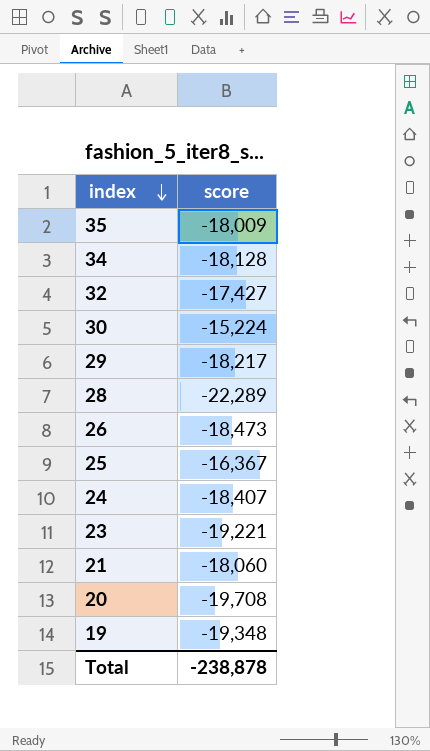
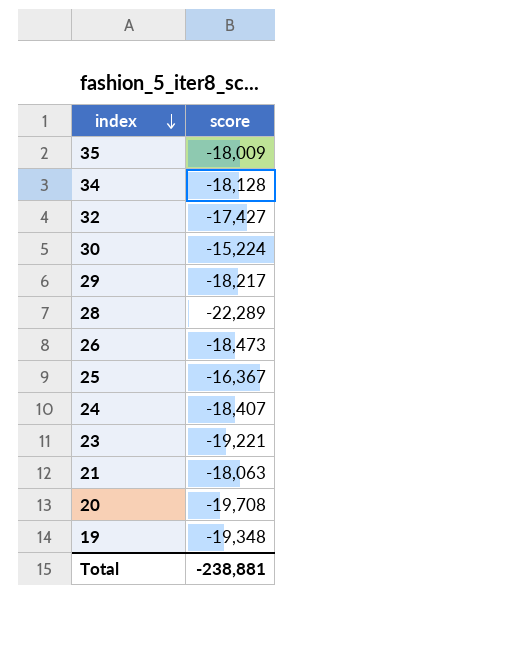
21 | score: -18,060 -> -18,063
Total | score: -238,878 -> -238,881

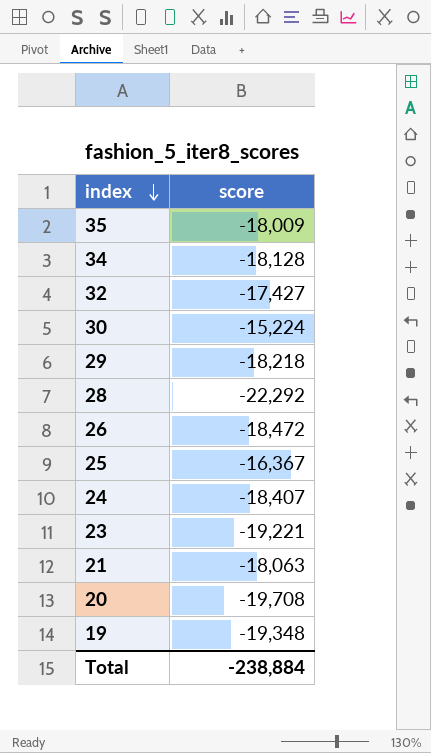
29 | score: -18,217 -> -18,218
28 | score: -22,289 -> -22,292
26 | score: -18,473 -> -18,472
Total | score: -238,881 -> -238,884

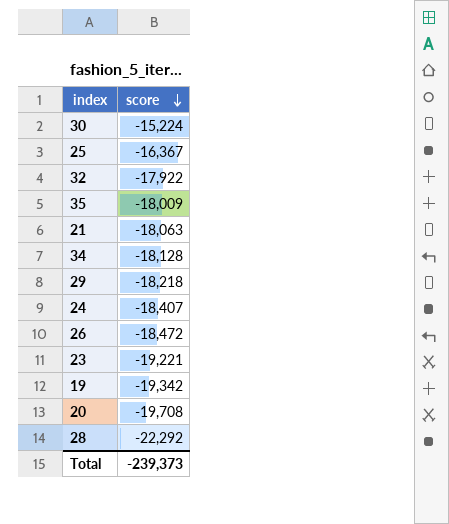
row order: index descending -> score descending
32 | score: -17,427 -> -17,922
19 | score: -19,348 -> -19,342
Total | score: -238,884 -> -239,373

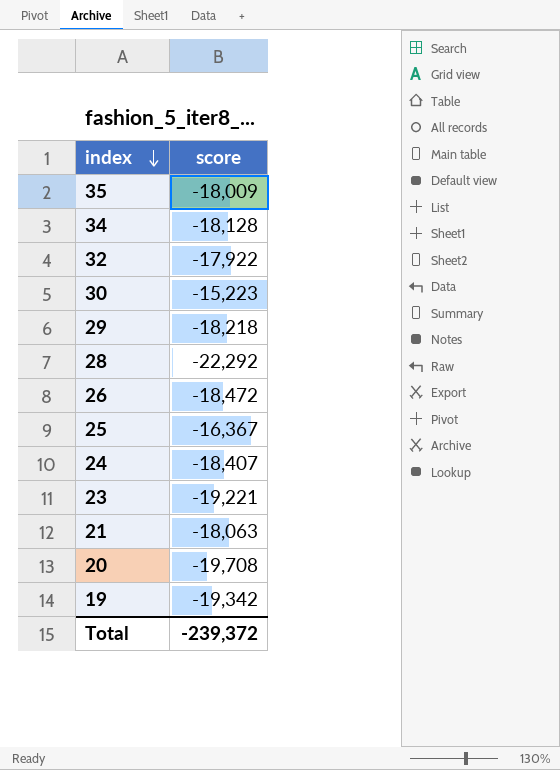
row order: score descending -> index descending
30 | score: -15,224 -> -15,223
Total | score: -239,373 -> -239,372

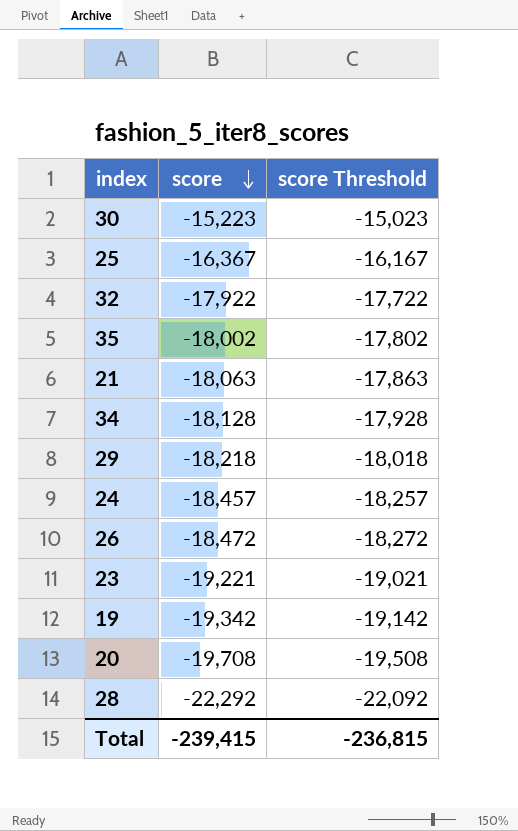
row order: index descending -> score descending
column score Threshold | formula: none -> [score] + 200
35 | score: -18,009 -> -18,002
24 | score: -18,407 -> -18,457
Total | score: -239,372 -> -239,415

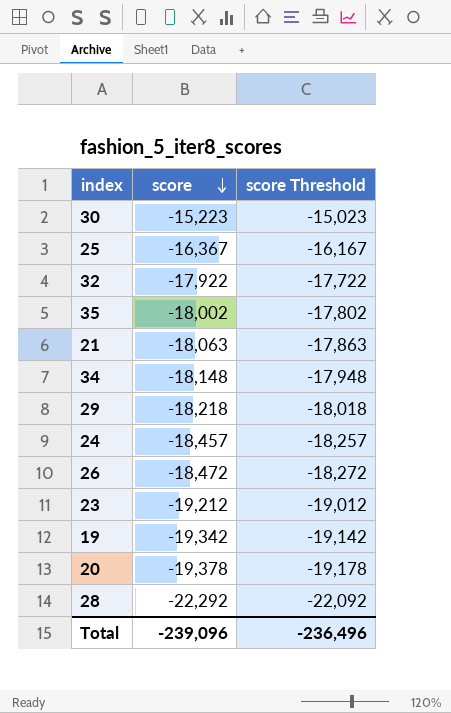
34 | score: -18,128 -> -18,148
34 | score Threshold: -17,928 -> -17,948
23 | score: -19,221 -> -19,212
23 | score Threshold: -19,021 -> -19,012
20 | score: -19,708 -> -19,378
20 | score Threshold: -19,508 -> -19,178
Total | score: -239,415 -> -239,096
Total | score Threshold: -236,815 -> -236,496

